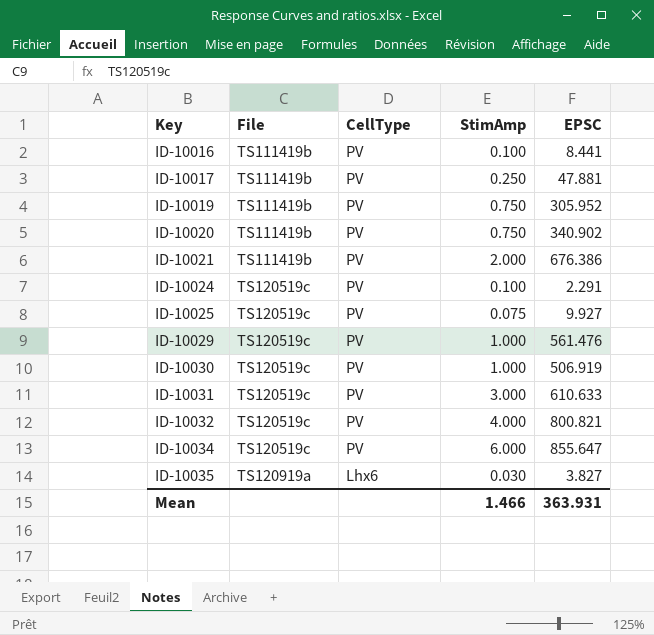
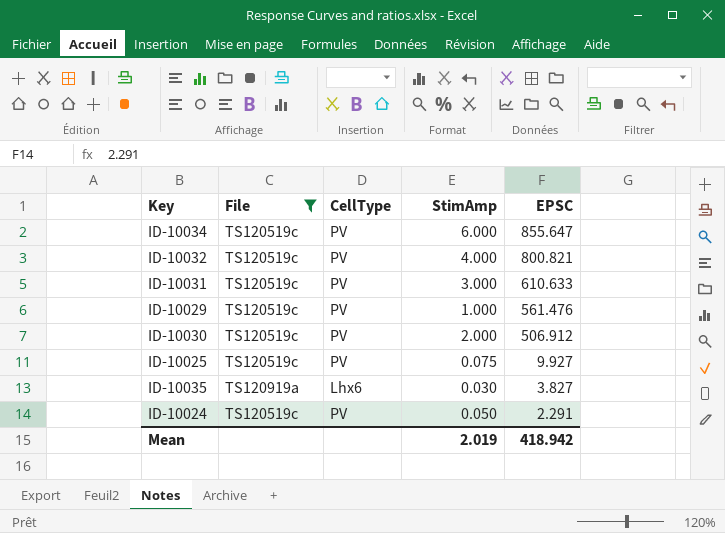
filter: none -> File != TS111419b
row order: Key ascending -> EPSC descending
ID-10030 | StimAmp: 1.000 -> 2.000
ID-10030 | EPSC: 506.919 -> 506.912
ID-10024 | StimAmp: 0.100 -> 0.050
Mean | StimAmp: 1.466 -> 2.019
Mean | EPSC: 363.931 -> 418.942

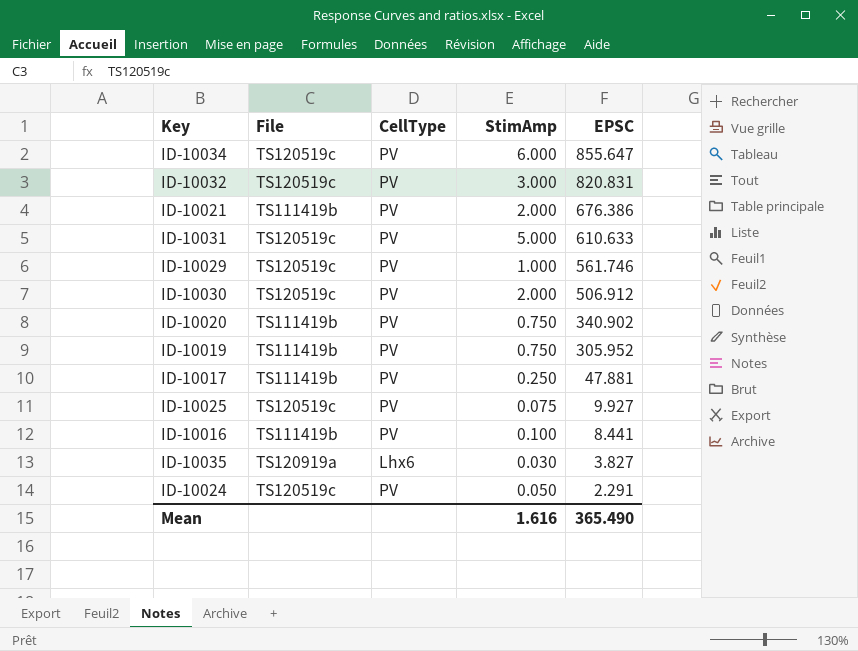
filter: File != TS111419b -> none
ID-10032 | StimAmp: 4.000 -> 3.000
ID-10032 | EPSC: 800.821 -> 820.831
ID-10031 | StimAmp: 3.000 -> 5.000
ID-10029 | EPSC: 561.476 -> 561.746
Mean | StimAmp: 2.019 -> 1.616
Mean | EPSC: 418.942 -> 365.490

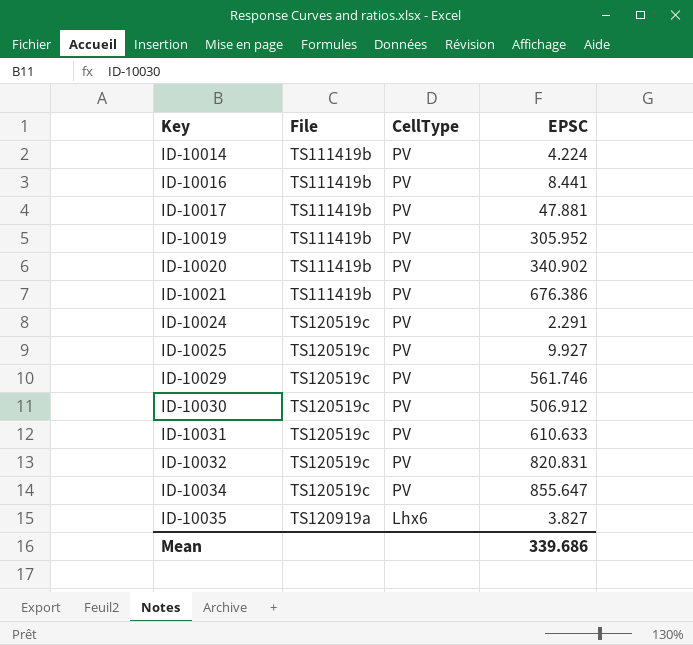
row order: EPSC descending -> Key ascending
column StimAmp | position: 4 -> none
row ID-10014: none -> TS111419b | PV | 4.224
Mean | EPSC: 365.490 -> 339.686

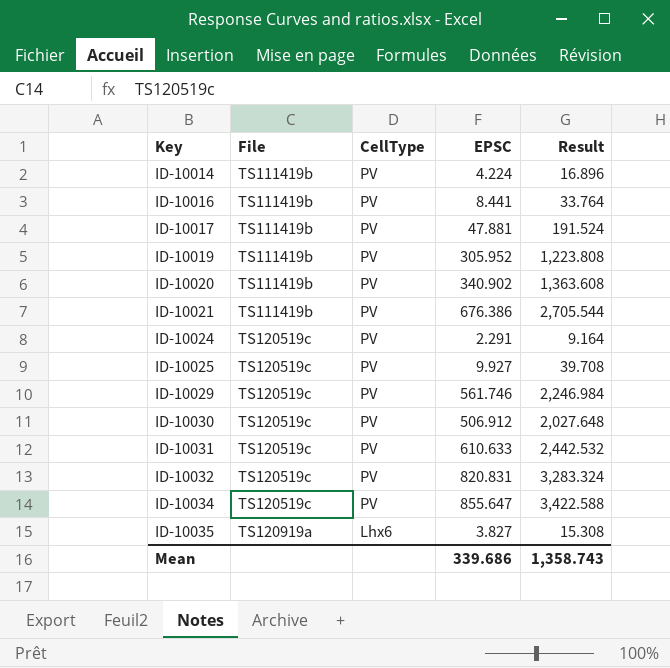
column Result | formula: none -> [EPSC] * 4

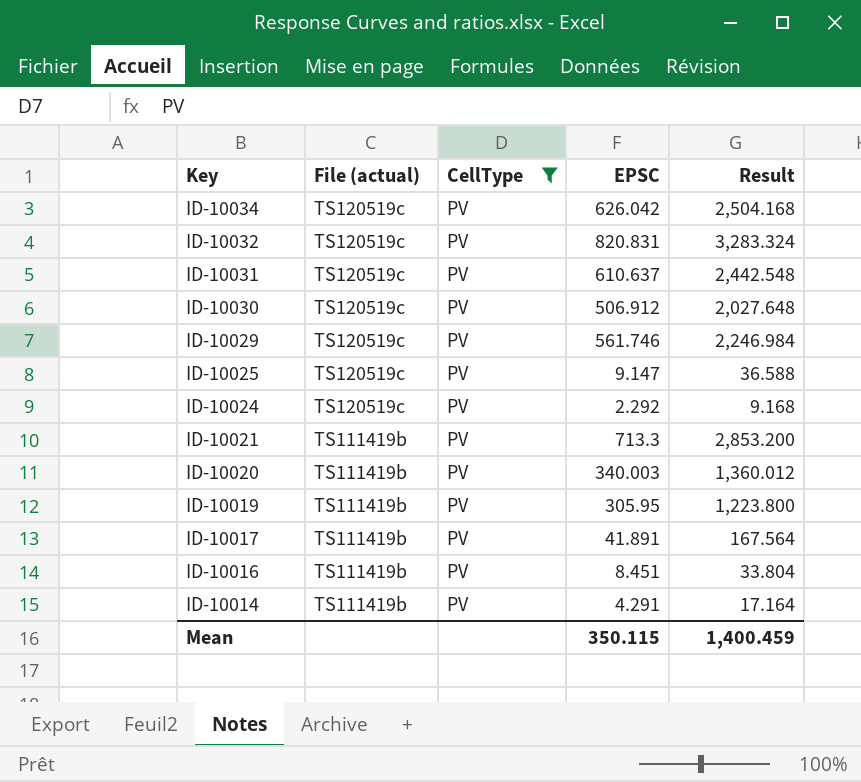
filter: none -> CellType = PV
row order: Key ascending -> Key descending
column name: File -> File (actual)
ID-10034 | EPSC: 855.647 -> 626.042
ID-10034 | Result: 3,422.588 -> 2,504.168
ID-10031 | EPSC: 610.633 -> 610.637
ID-10031 | Result: 2,442.532 -> 2,442.548
ID-10025 | EPSC: 9.927 -> 9.147
ID-10025 | Result: 39.708 -> 36.588
ID-10024 | EPSC: 2.291 -> 2.292
ID-10024 | Result: 9.164 -> 9.168
ID-10021 | EPSC: 676.386 -> 713.3
ID-10021 | Result: 2,705.544 -> 2,853.200
ID-10020 | EPSC: 340.902 -> 340.003
ID-10020 | Result: 1,363.608 -> 1,360.012
ID-10019 | EPSC: 305.952 -> 305.95
ID-10019 | Result: 1,223.808 -> 1,223.800
ID-10017 | EPSC: 47.881 -> 41.891
ID-10017 | Result: 191.524 -> 167.564
ID-10016 | EPSC: 8.441 -> 8.451
ID-10016 | Result: 33.764 -> 33.804
ID-10014 | EPSC: 4.224 -> 4.291
ID-10014 | Result: 16.896 -> 17.164
Mean | EPSC: 339.686 -> 350.115
Mean | Result: 1,358.743 -> 1,400.459

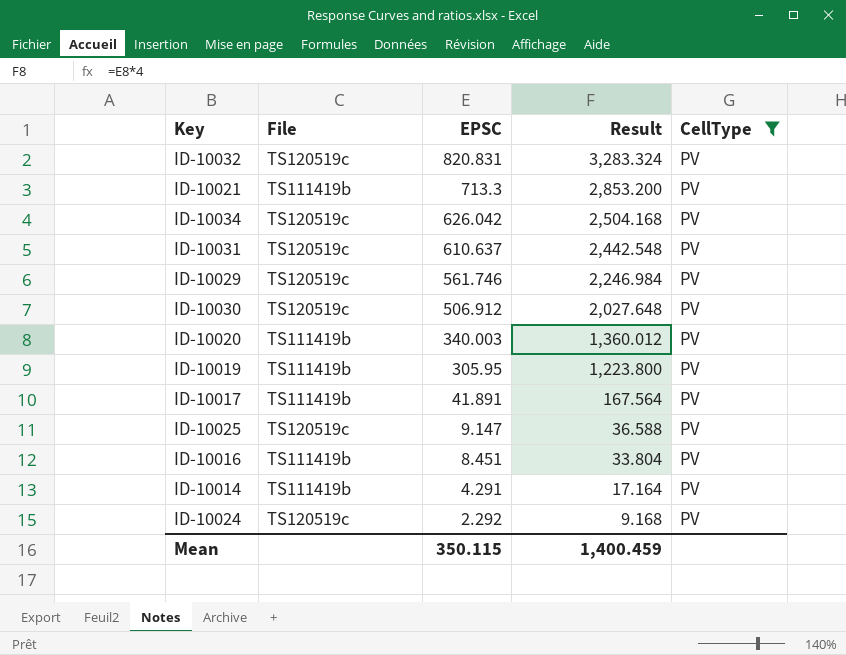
row order: Key descending -> EPSC descending
column name: File (actual) -> File
column CellType | position: 3 -> 5

